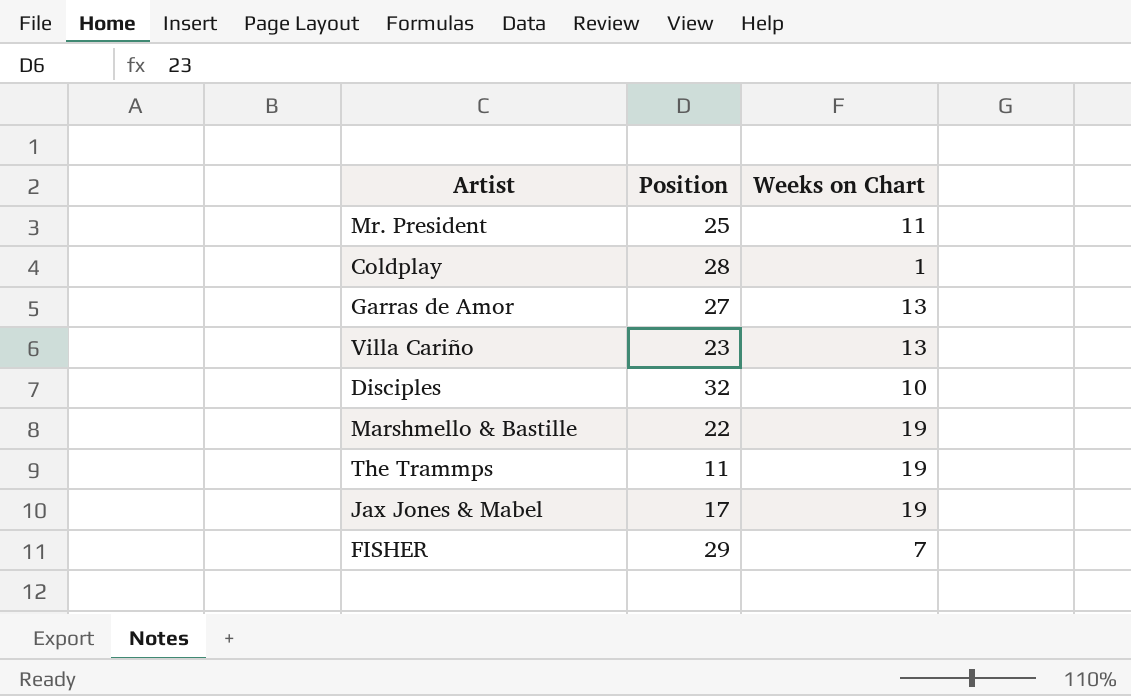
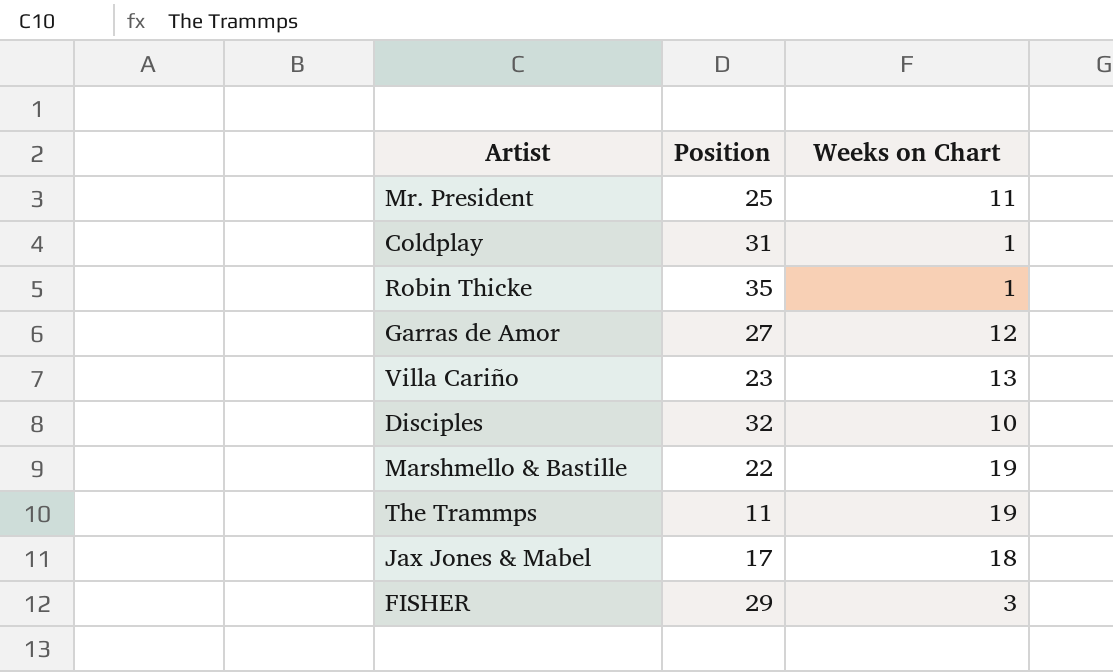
Coldplay | Position: 28 -> 31
row Robin Thicke: none -> 35 | 1
Garras de Amor | Weeks on Chart: 13 -> 12
Jax Jones & Mabel | Weeks on Chart: 19 -> 18
FISHER | Weeks on Chart: 7 -> 3

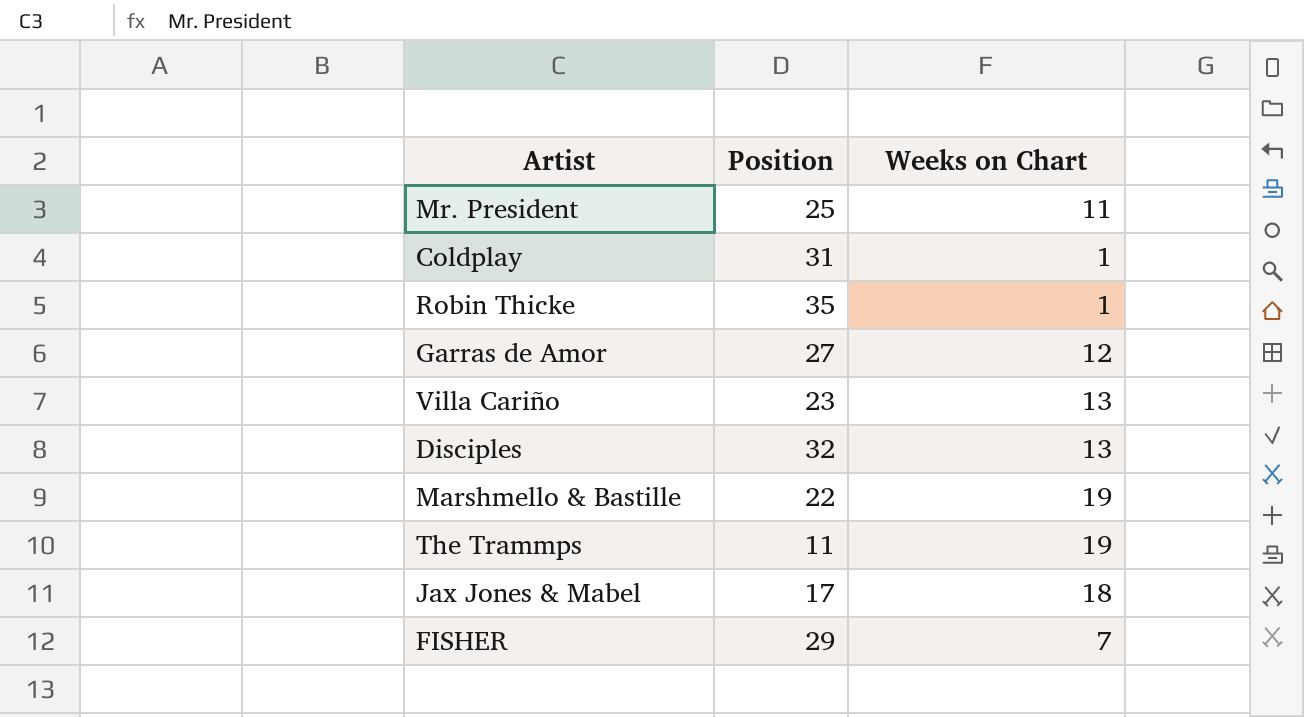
Disciples | Weeks on Chart: 10 -> 13
FISHER | Weeks on Chart: 3 -> 7

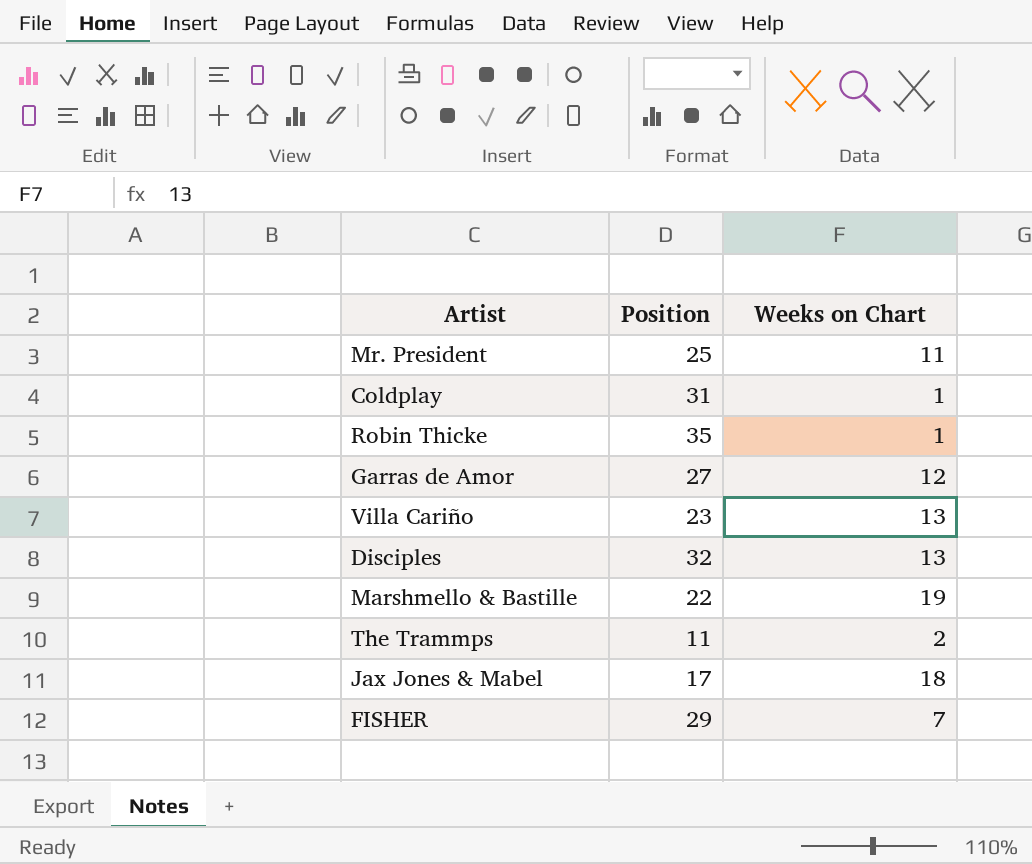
The Trammps | Weeks on Chart: 19 -> 2

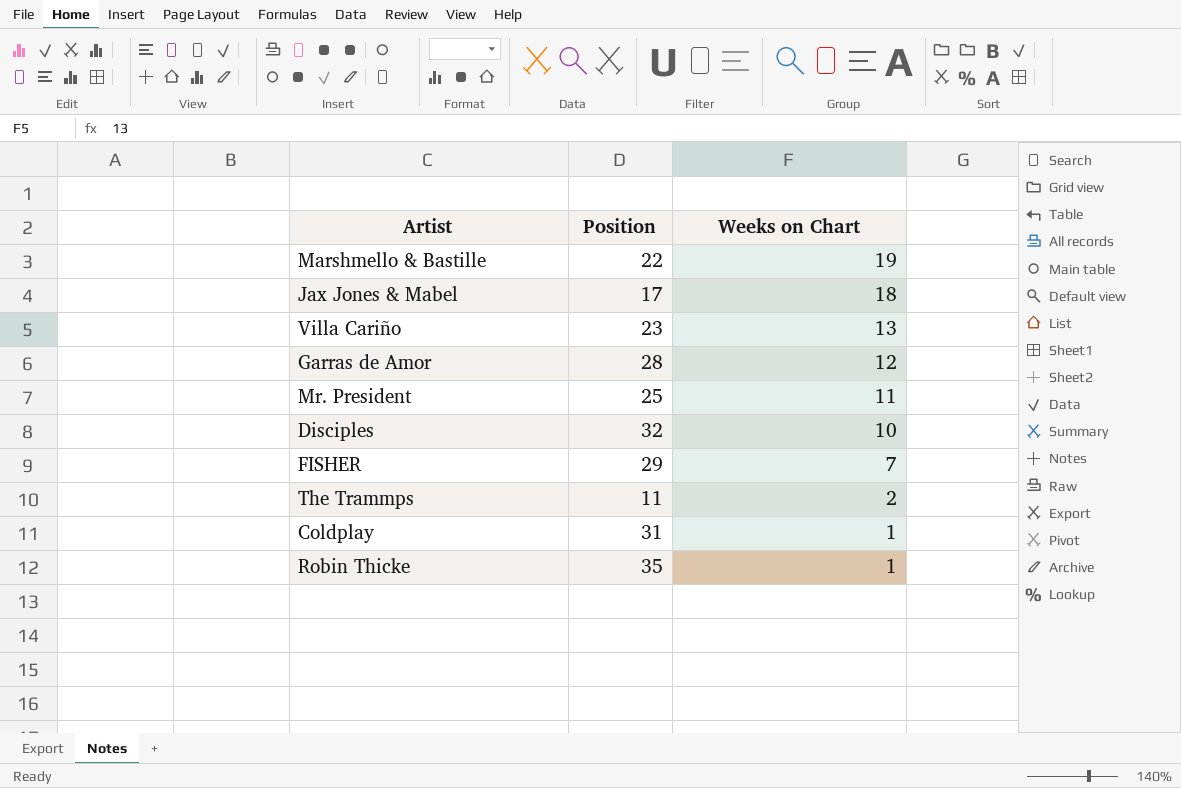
row order: none -> Weeks on Chart descending
Garras de Amor | Position: 27 -> 28
Disciples | Weeks on Chart: 13 -> 10

